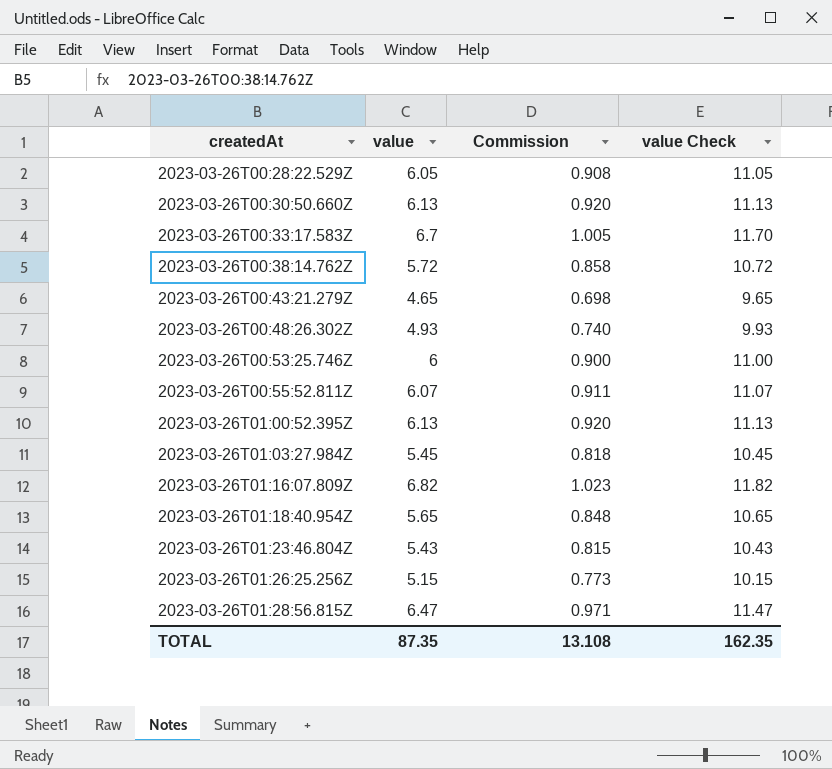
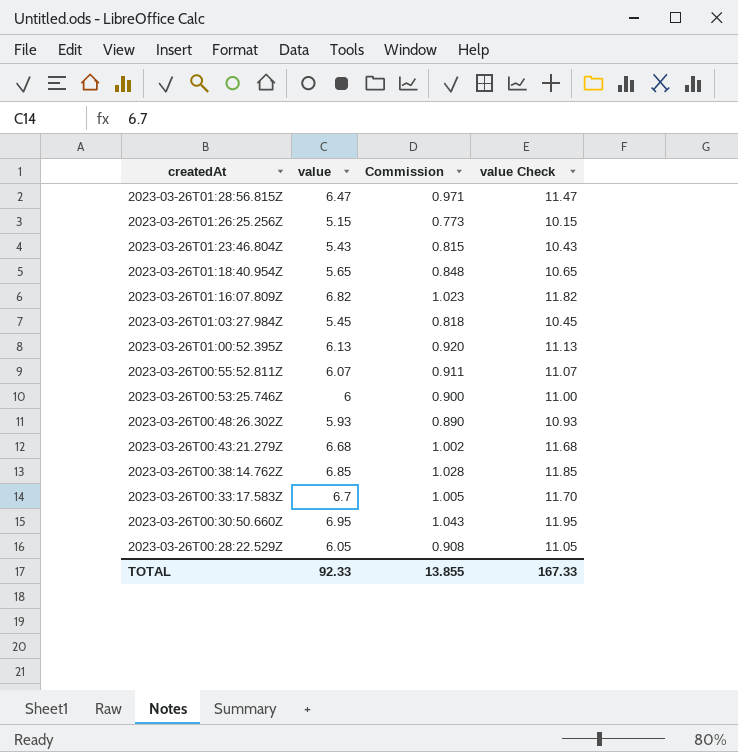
row order: createdAt ascending -> createdAt descending
2023-03-26T00:48:26.302Z | value: 4.93 -> 5.93
2023-03-26T00:48:26.302Z | Commission: 0.740 -> 0.890
2023-03-26T00:48:26.302Z | value Check: 9.93 -> 10.93
2023-03-26T00:43:21.279Z | value: 4.65 -> 6.68
2023-03-26T00:43:21.279Z | Commission: 0.698 -> 1.002
2023-03-26T00:43:21.279Z | value Check: 9.65 -> 11.68
2023-03-26T00:38:14.762Z | value: 5.72 -> 6.85
2023-03-26T00:38:14.762Z | Commission: 0.858 -> 1.028
2023-03-26T00:38:14.762Z | value Check: 10.72 -> 11.85
2023-03-26T00:30:50.660Z | value: 6.13 -> 6.95
2023-03-26T00:30:50.660Z | Commission: 0.920 -> 1.043
2023-03-26T00:30:50.660Z | value Check: 11.13 -> 11.95
TOTAL | value: 87.35 -> 92.33
TOTAL | Commission: 13.108 -> 13.855
TOTAL | value Check: 162.35 -> 167.33

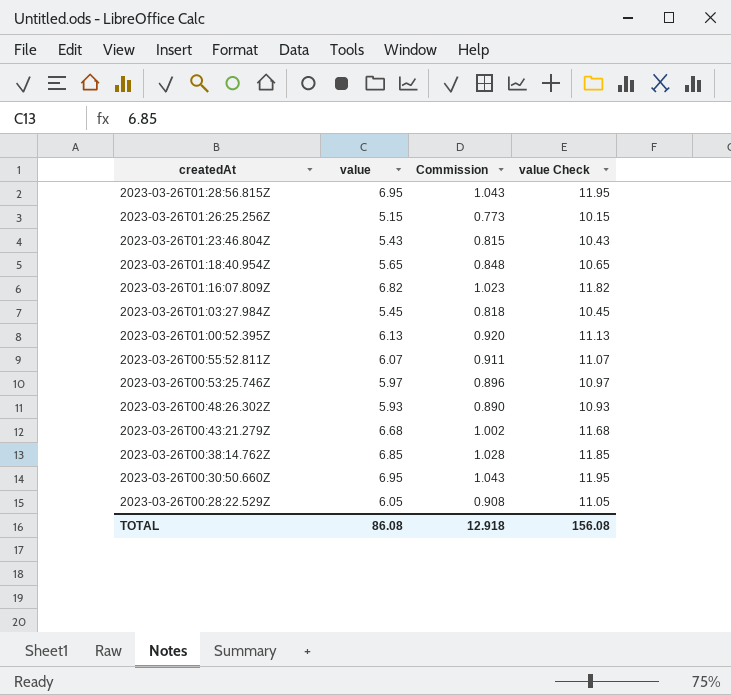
row 2023-03-26T00:33:17.583Z: 6.7 | 1.005 | 11.70 -> none
2023-03-26T01:28:56.815Z | value: 6.47 -> 6.95
2023-03-26T01:28:56.815Z | Commission: 0.971 -> 1.043
2023-03-26T01:28:56.815Z | value Check: 11.47 -> 11.95
2023-03-26T00:53:25.746Z | value: 6 -> 5.97
2023-03-26T00:53:25.746Z | Commission: 0.900 -> 0.896
2023-03-26T00:53:25.746Z | value Check: 11.00 -> 10.97
TOTAL | value: 92.33 -> 86.08
TOTAL | Commission: 13.855 -> 12.918
TOTAL | value Check: 167.33 -> 156.08

